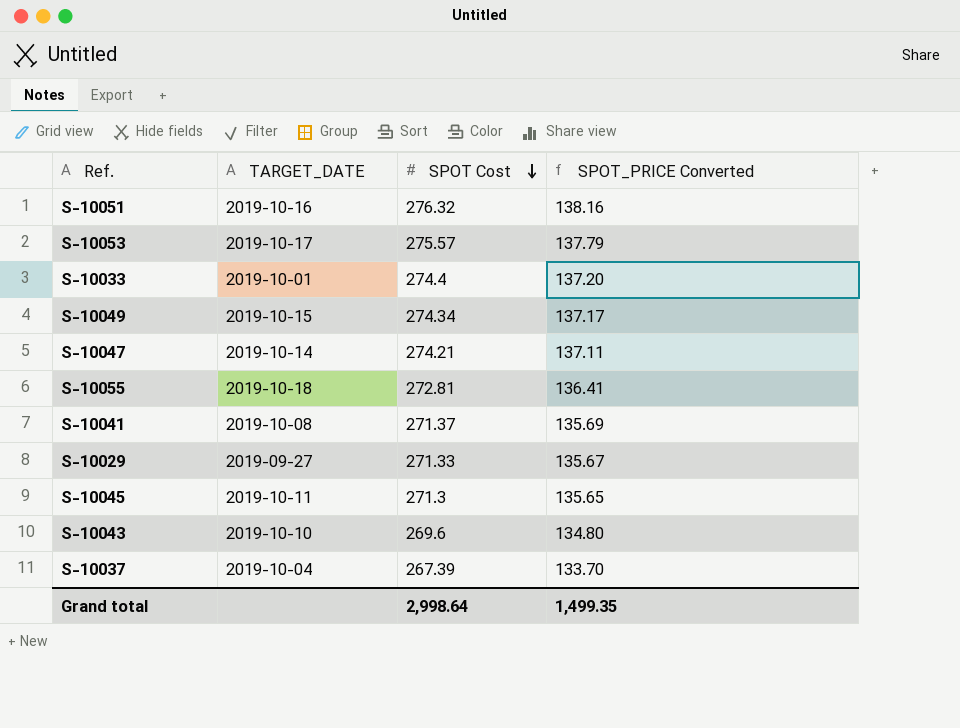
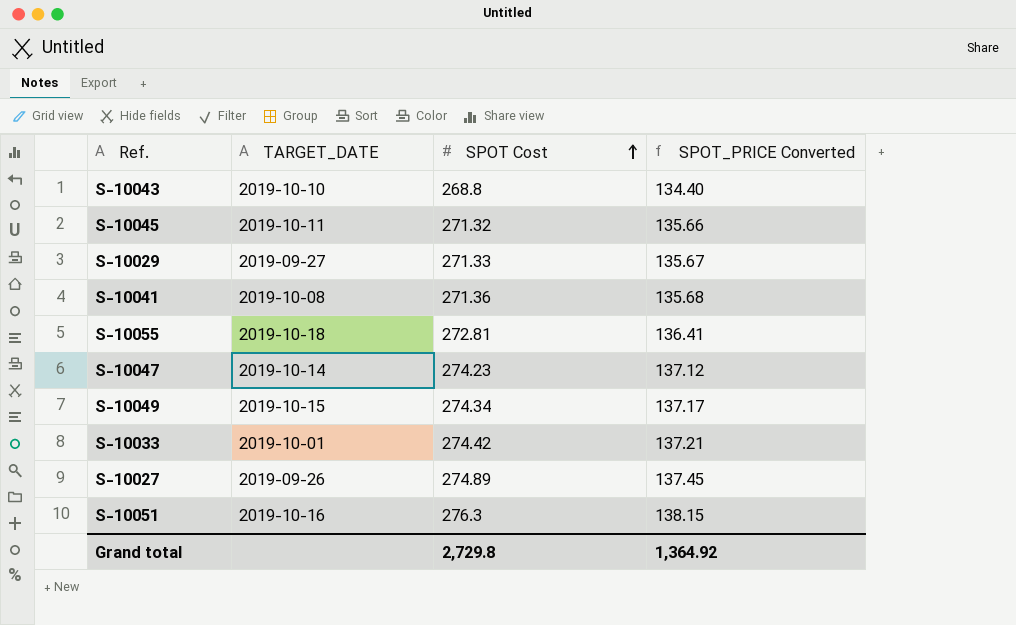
row order: SPOT Cost descending -> SPOT Cost ascending
row S-10053: 2019-10-17 | 275.57 | 137.79 -> none
row S-10037: 2019-10-04 | 267.39 | 133.70 -> none
S-10043 | SPOT Cost: 269.6 -> 268.8
S-10043 | SPOT_PRICE Converted: 134.80 -> 134.40
S-10045 | SPOT Cost: 271.3 -> 271.32
S-10045 | SPOT_PRICE Converted: 135.65 -> 135.66
S-10041 | SPOT Cost: 271.37 -> 271.36
S-10041 | SPOT_PRICE Converted: 135.69 -> 135.68
S-10047 | SPOT Cost: 274.21 -> 274.23
S-10047 | SPOT_PRICE Converted: 137.11 -> 137.12
S-10033 | SPOT Cost: 274.4 -> 274.42
S-10033 | SPOT_PRICE Converted: 137.20 -> 137.21
row S-10027: none -> 2019-09-26 | 274.89 | 137.45
S-10051 | SPOT Cost: 276.32 -> 276.3
S-10051 | SPOT_PRICE Converted: 138.16 -> 138.15
Grand total | SPOT Cost: 2,998.64 -> 2,729.8
Grand total | SPOT_PRICE Converted: 1,499.35 -> 1,364.92

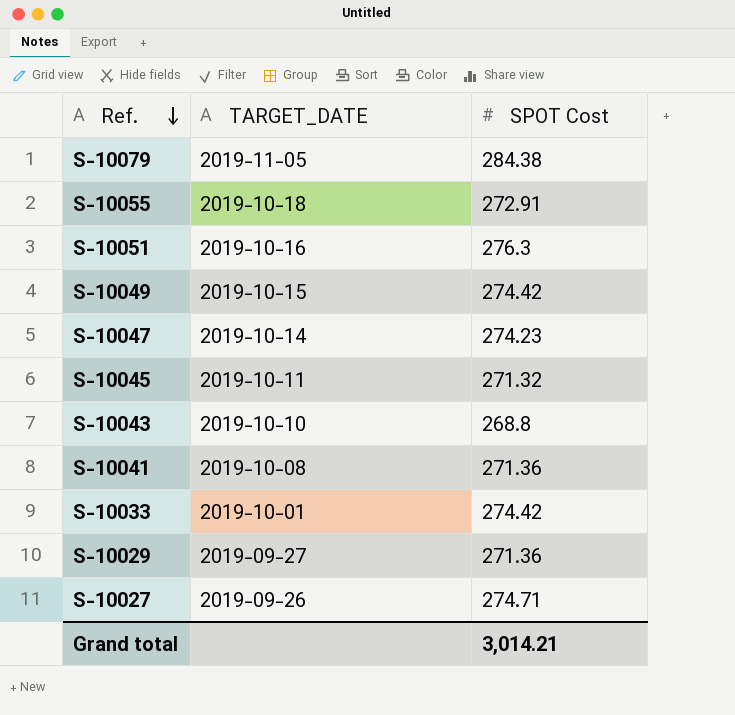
row order: SPOT Cost ascending -> Ref. descending
column SPOT_PRICE Converted | formula: [SPOT Cost] * 0.5 -> none
row S-10079: none -> 2019-11-05 | 284.38
S-10055 | SPOT Cost: 272.81 -> 272.91
S-10049 | SPOT Cost: 274.34 -> 274.42
S-10029 | SPOT Cost: 271.33 -> 271.36
S-10027 | SPOT Cost: 274.89 -> 274.71
Grand total | SPOT Cost: 2,729.8 -> 3,014.21

